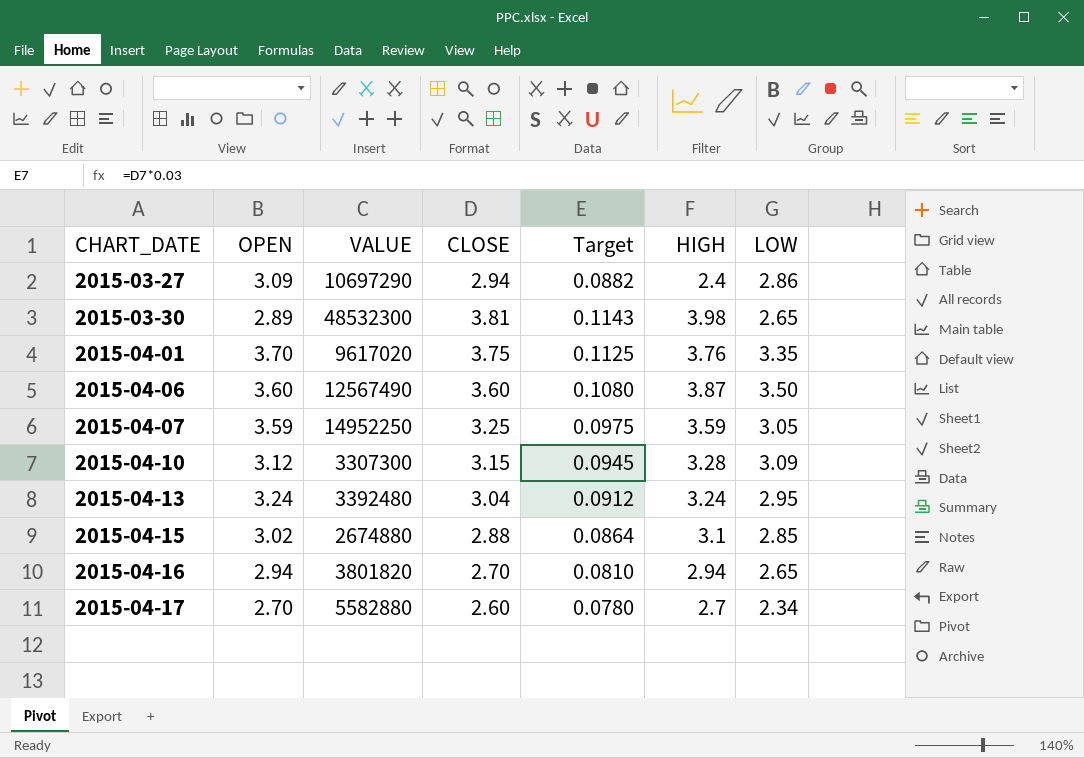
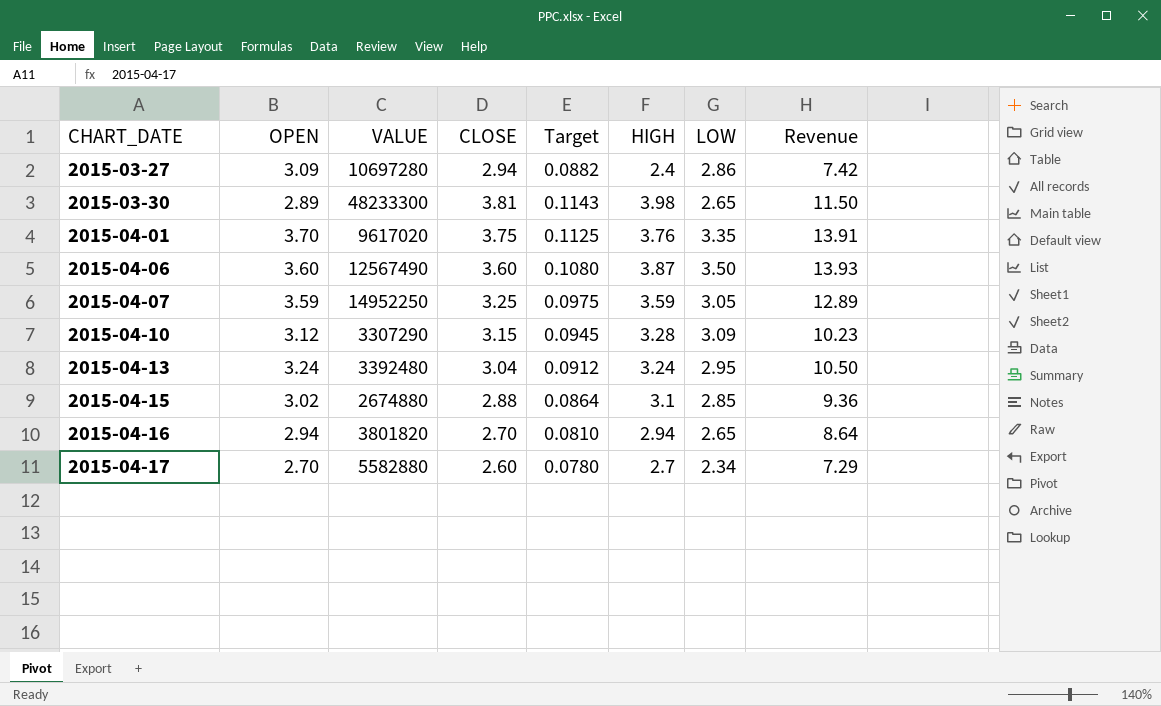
column Revenue | formula: none -> [OPEN] * [HIGH]
2015-03-27 | VALUE: 10697290 -> 10697280
2015-03-30 | VALUE: 48532300 -> 48233300
2015-04-10 | VALUE: 3307300 -> 3307290

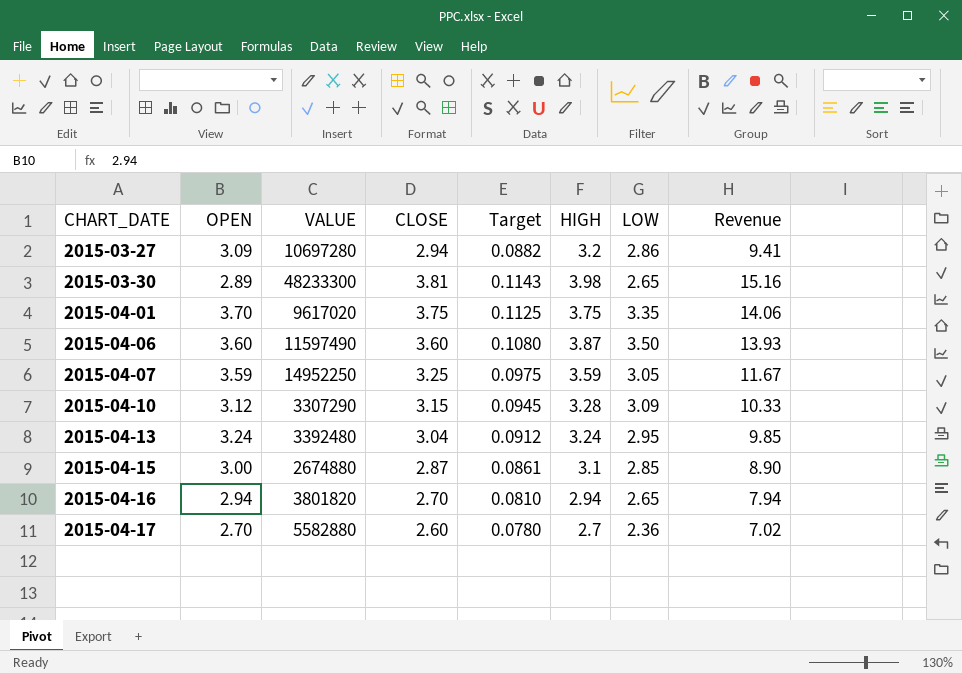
column Revenue | formula: [OPEN] * [HIGH] -> [CLOSE] * [HIGH]
2015-03-27 | HIGH: 2.4 -> 3.2
2015-04-01 | HIGH: 3.76 -> 3.75
2015-04-06 | VALUE: 12567490 -> 11597490
2015-04-15 | OPEN: 3.02 -> 3.00
2015-04-15 | CLOSE: 2.88 -> 2.87
2015-04-15 | Target: 0.0864 -> 0.0861
2015-04-17 | LOW: 2.34 -> 2.36

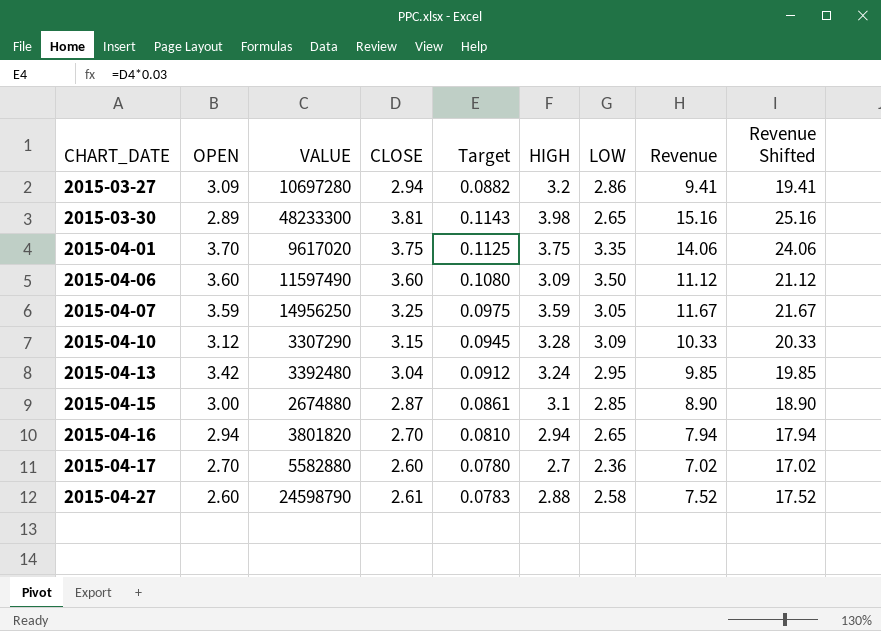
column Revenue Shifted | formula: none -> [Revenue] + 10
2015-04-06 | HIGH: 3.87 -> 3.09
2015-04-06 | Revenue: 13.93 -> 11.12
2015-04-07 | VALUE: 14952250 -> 14956250
2015-04-13 | OPEN: 3.24 -> 3.42
row 2015-04-27: none -> 2.60 | 24598790 | 2.61 | 0.0783 | 2.88 | 2.58 | 7.52 | 17.52

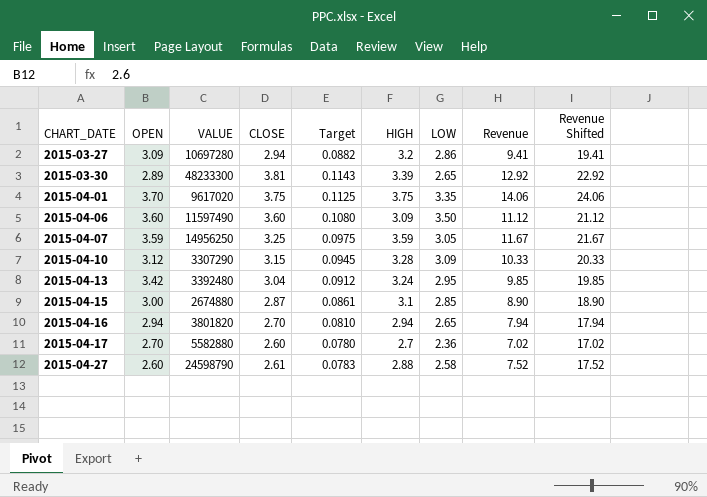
2015-03-30 | HIGH: 3.98 -> 3.39
2015-03-30 | Revenue: 15.16 -> 12.92
2015-03-30 | Revenue Shifted: 25.16 -> 22.92

